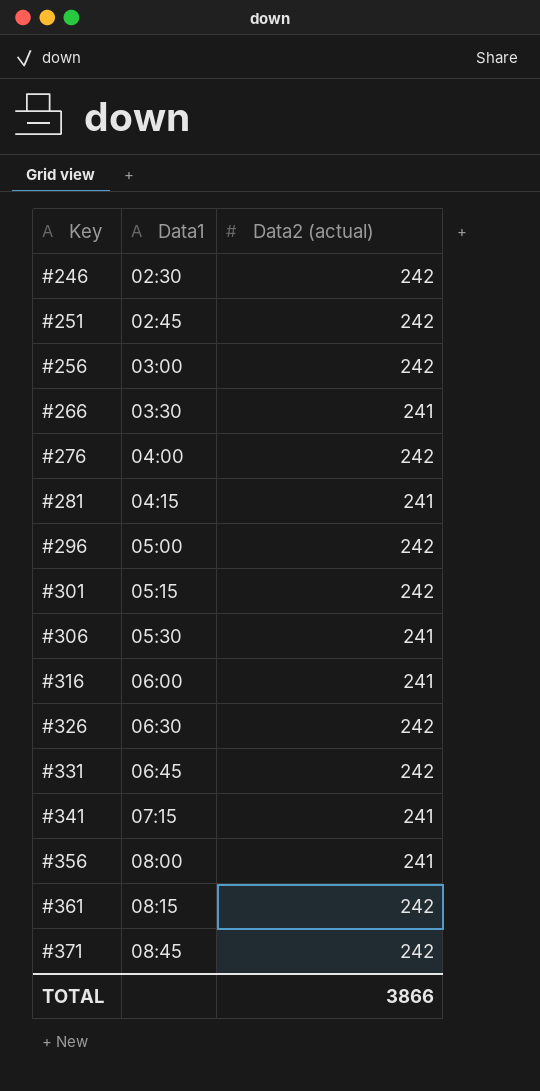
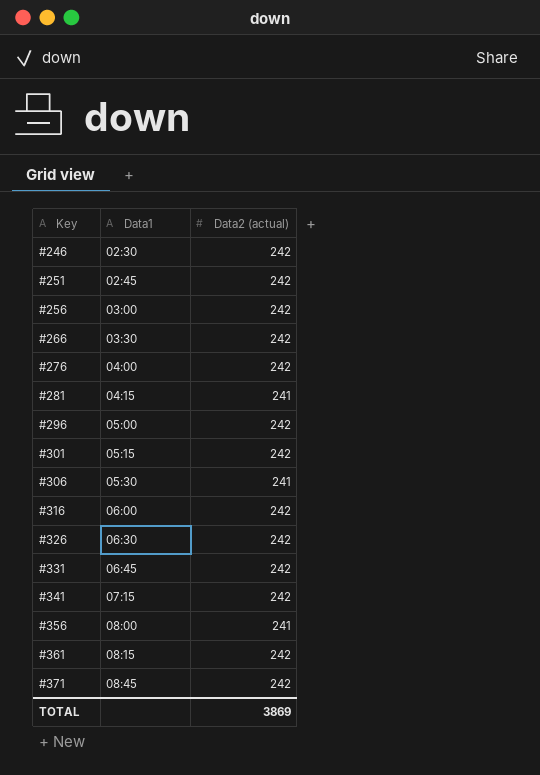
#266 | Data2 (actual): 241 -> 242
#316 | Data2 (actual): 241 -> 242
#341 | Data2 (actual): 241 -> 242
TOTAL | Data2 (actual): 3866 -> 3869

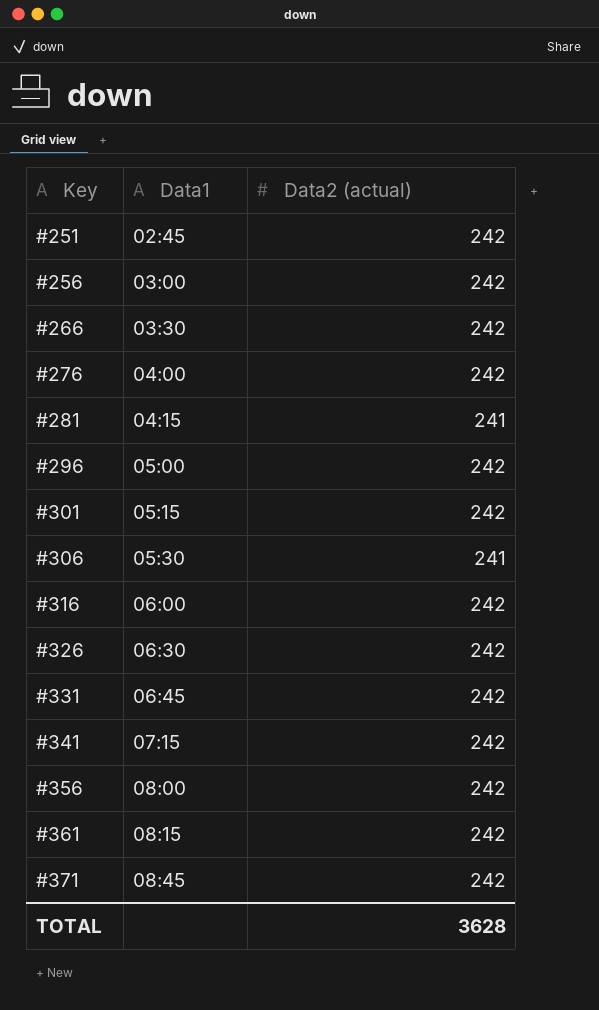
row #246: 02:30 | 242 -> none
#356 | Data2 (actual): 241 -> 242
TOTAL | Data2 (actual): 3869 -> 3628

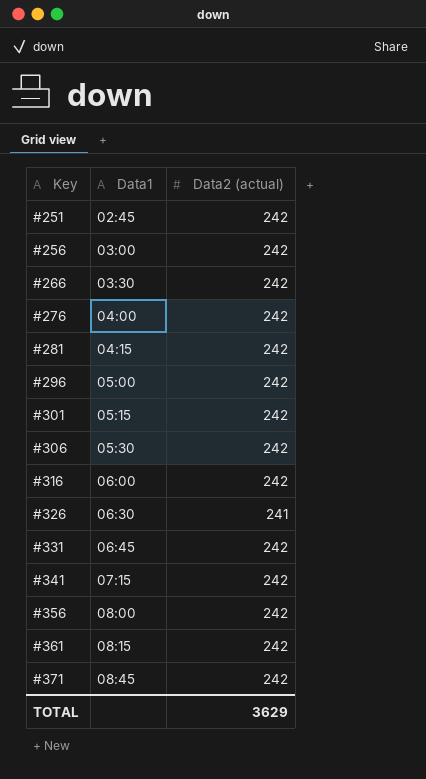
#281 | Data2 (actual): 241 -> 242
#306 | Data2 (actual): 241 -> 242
#326 | Data2 (actual): 242 -> 241
TOTAL | Data2 (actual): 3628 -> 3629

